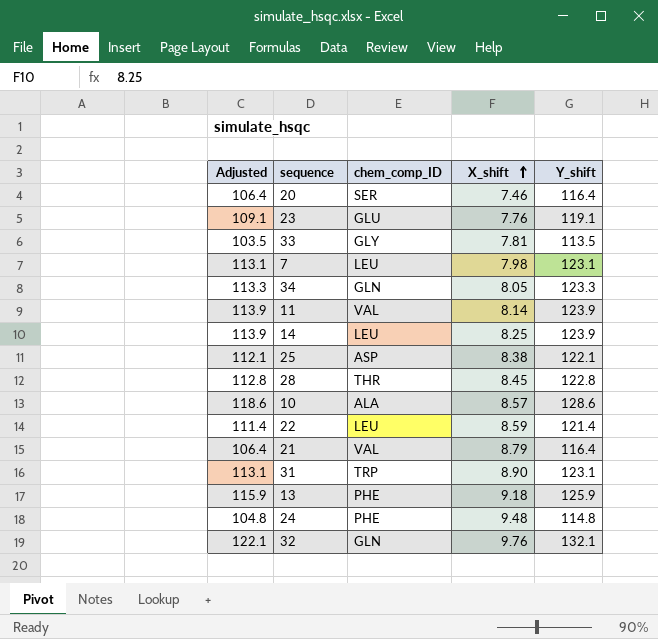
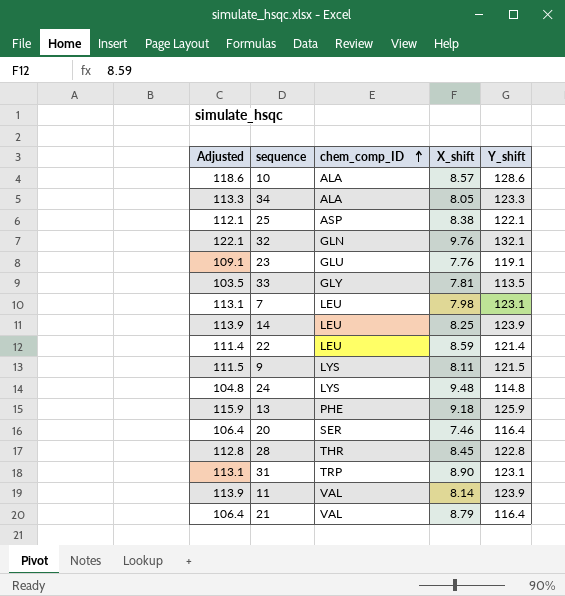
row order: X_shift ascending -> chem_comp_ID ascending
34 | chem_comp_ID: GLN -> ALA
row 9: none -> 111.5 | LYS | 8.11 | 121.5
24 | chem_comp_ID: PHE -> LYS

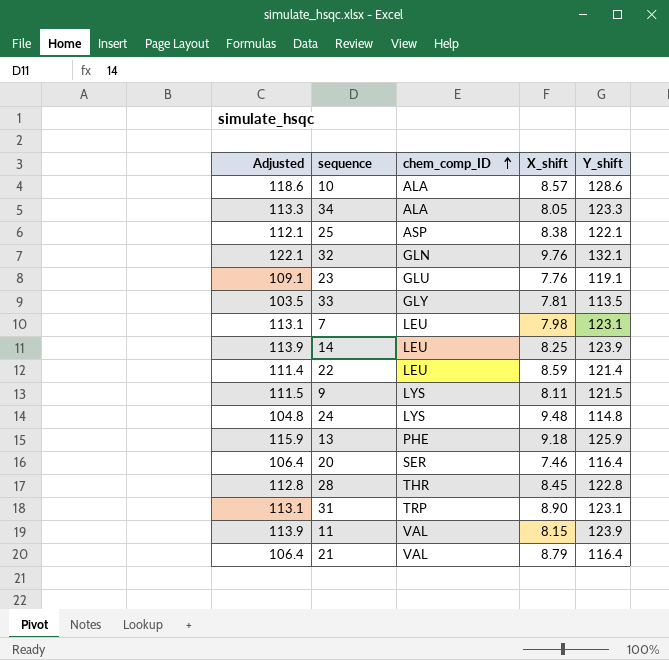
11 | X_shift: 8.14 -> 8.15

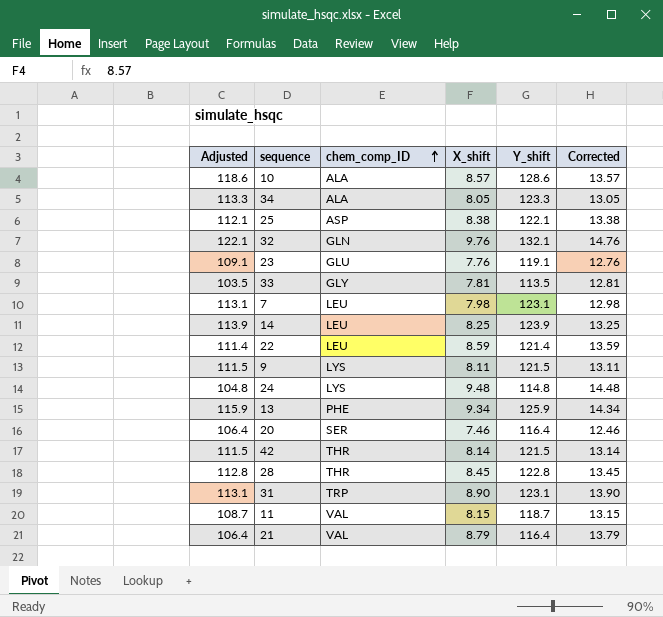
column Corrected | formula: none -> [X_shift] + 5
13 | X_shift: 9.18 -> 9.34
row 42: none -> 111.5 | THR | 8.14 | 121.5 | 13.14
11 | Adjusted: 113.9 -> 108.7
11 | Y_shift: 123.9 -> 118.7

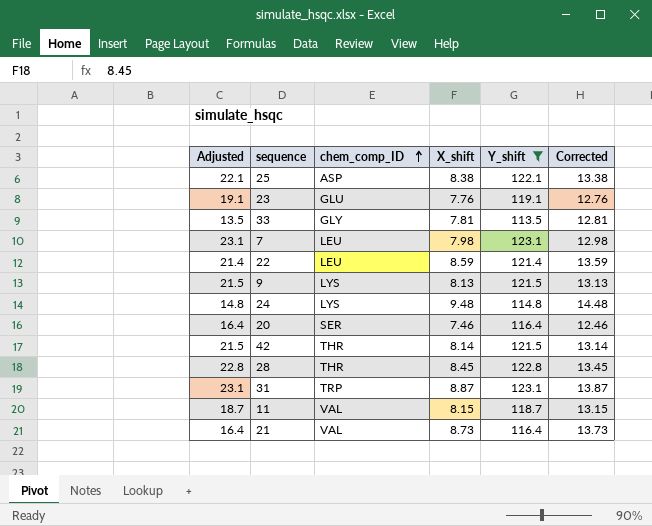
filter: none -> Y_shift <= 123.1
column Adjusted | formula: [Y_shift] - 10 -> [Y_shift] - 100
9 | X_shift: 8.11 -> 8.13
9 | Corrected: 13.11 -> 13.13
31 | X_shift: 8.90 -> 8.87
31 | Corrected: 13.90 -> 13.87
21 | X_shift: 8.79 -> 8.73
21 | Corrected: 13.79 -> 13.73

